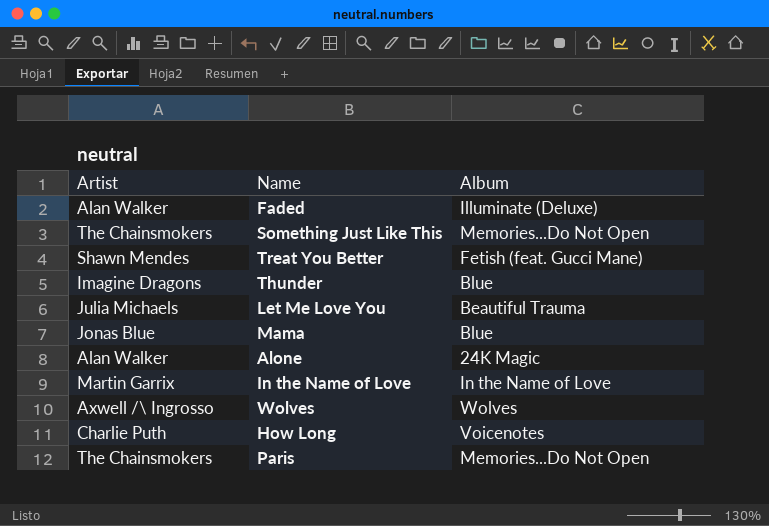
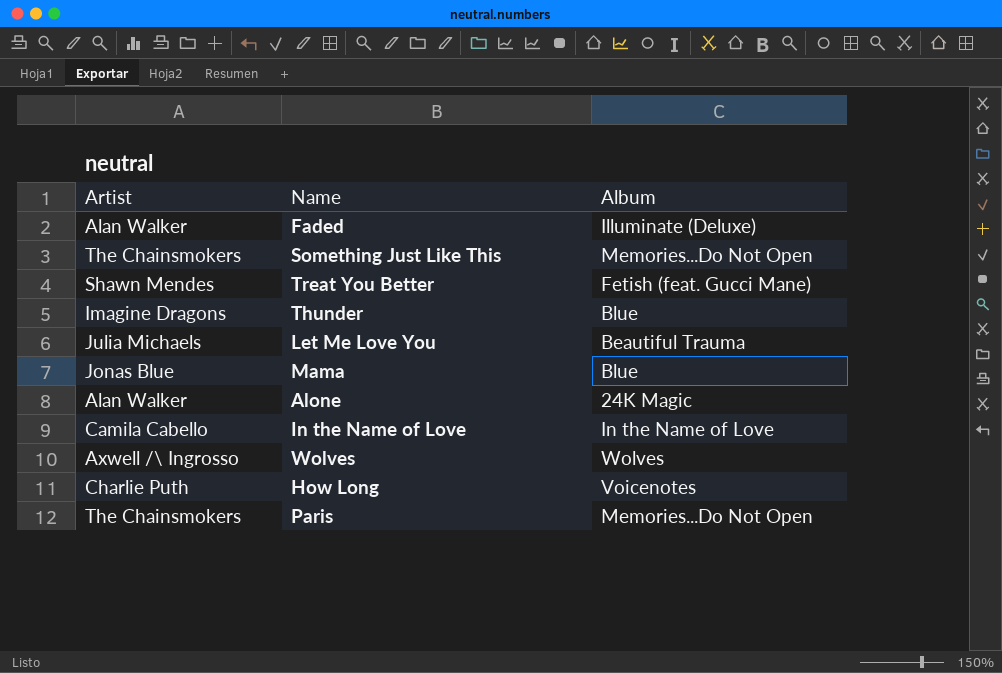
In the Name of Love | Artist: Martin Garrix -> Camila Cabello

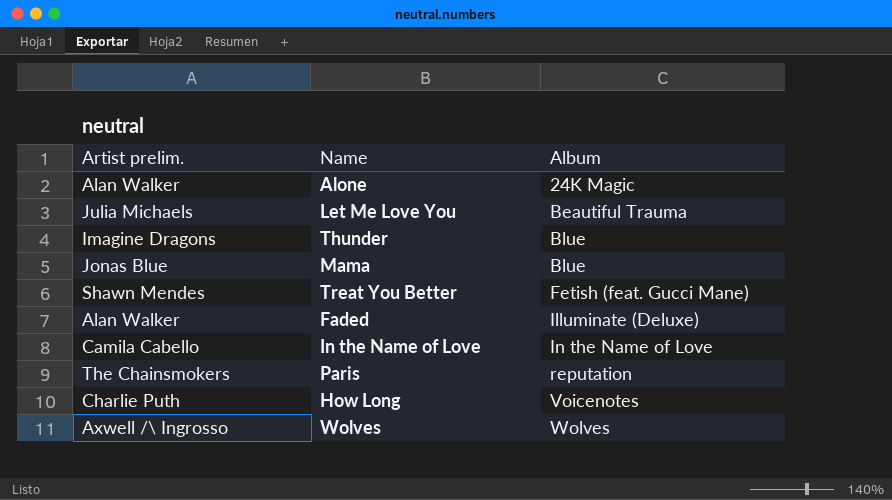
row order: none -> Album ascending
column name: Artist -> Artist prelim.
row Something Just Like This: The Chainsmokers | Memories...Do Not Open -> none
Paris | Album: Memories...Do Not Open -> reputation

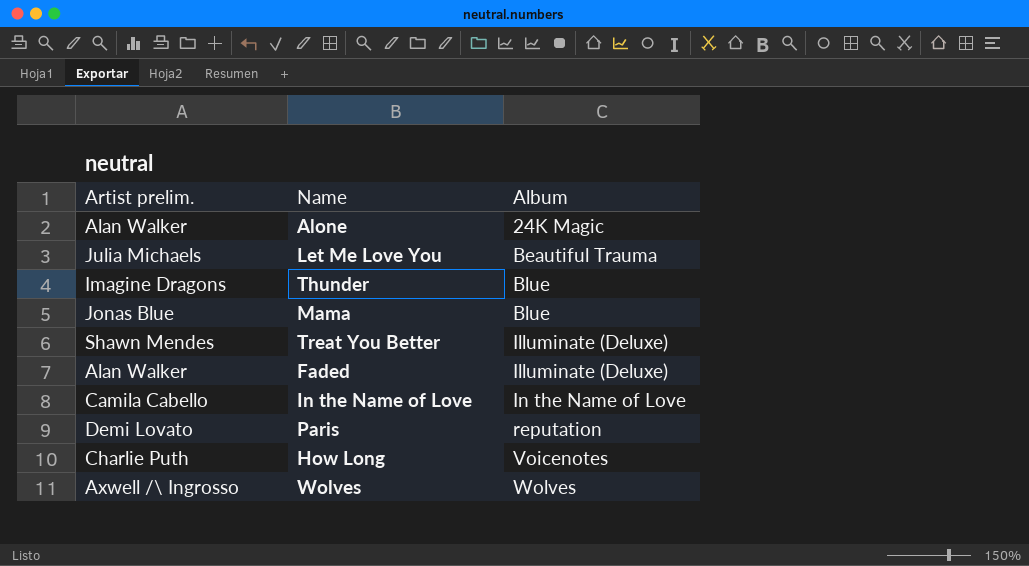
Treat You Better | Album: Fetish (feat. Gucci Mane) -> Illuminate (Deluxe)
Paris | Artist prelim.: The Chainsmokers -> Demi Lovato

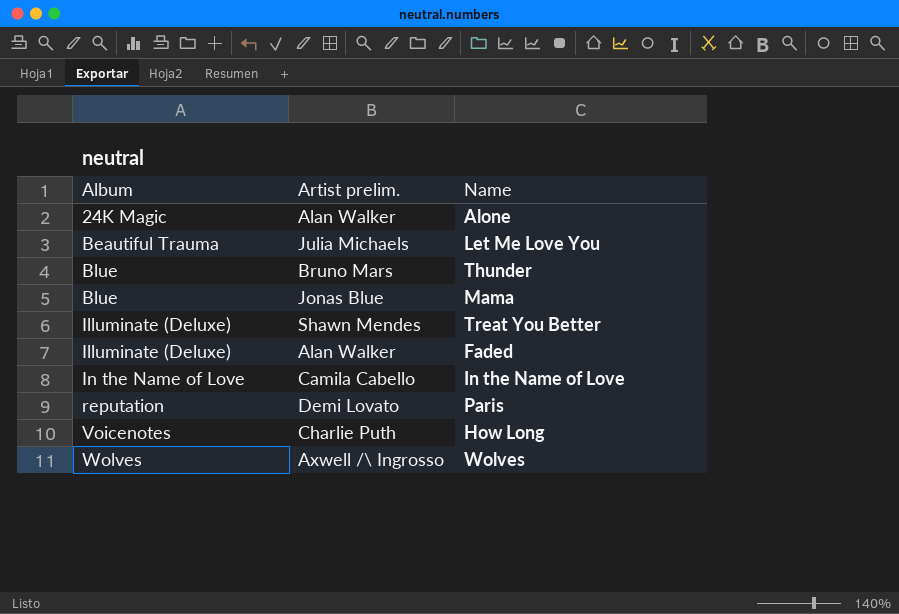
column Album | position: 3 -> 1
Thunder | Artist prelim.: Imagine Dragons -> Bruno Mars

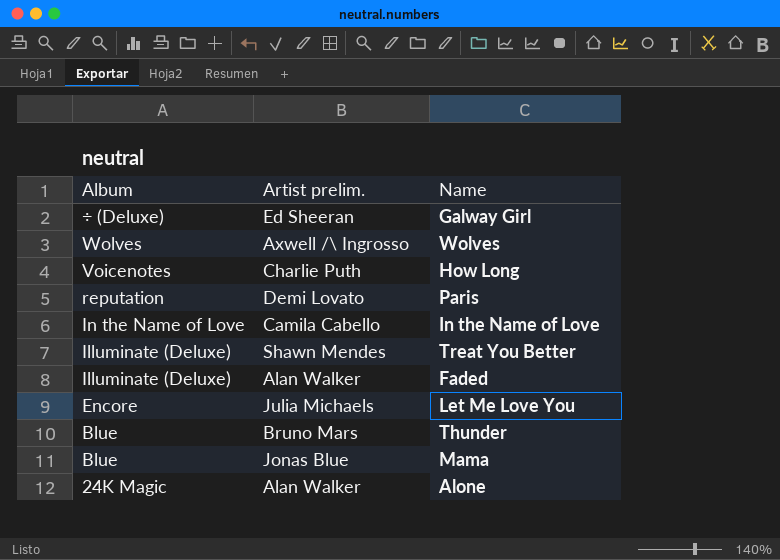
row order: Album ascending -> Album descending
row Galway Girl: none -> ÷ (Deluxe) | Ed Sheeran
Let Me Love You | Album: Beautiful Trauma -> Encore

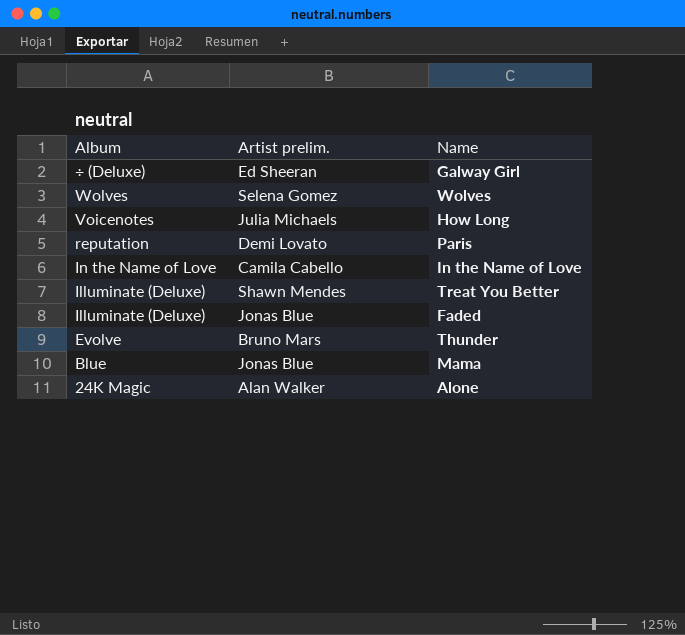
row Let Me Love You: Encore | Julia Michaels -> none
Wolves | Artist prelim.: Axwell /\ Ingrosso -> Selena Gomez
How Long | Artist prelim.: Charlie Puth -> Julia Michaels
Faded | Artist prelim.: Alan Walker -> Jonas Blue
Thunder | Album: Blue -> Evolve

